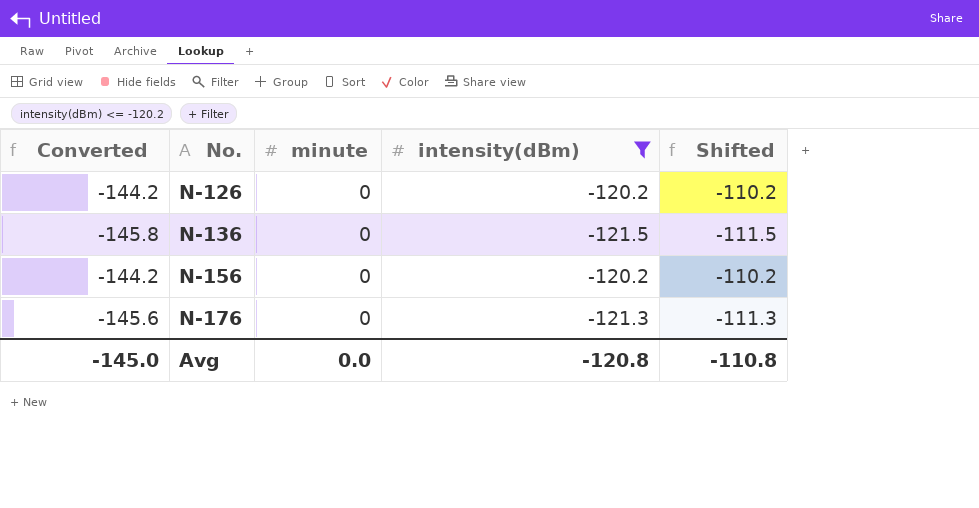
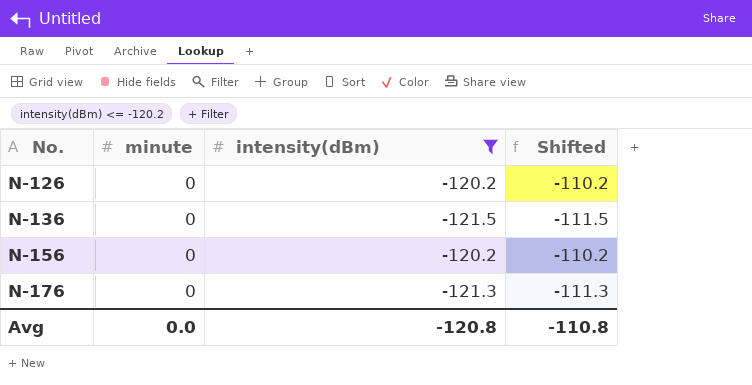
column Converted | formula: [intensity(dBm)] * 1.2 -> none

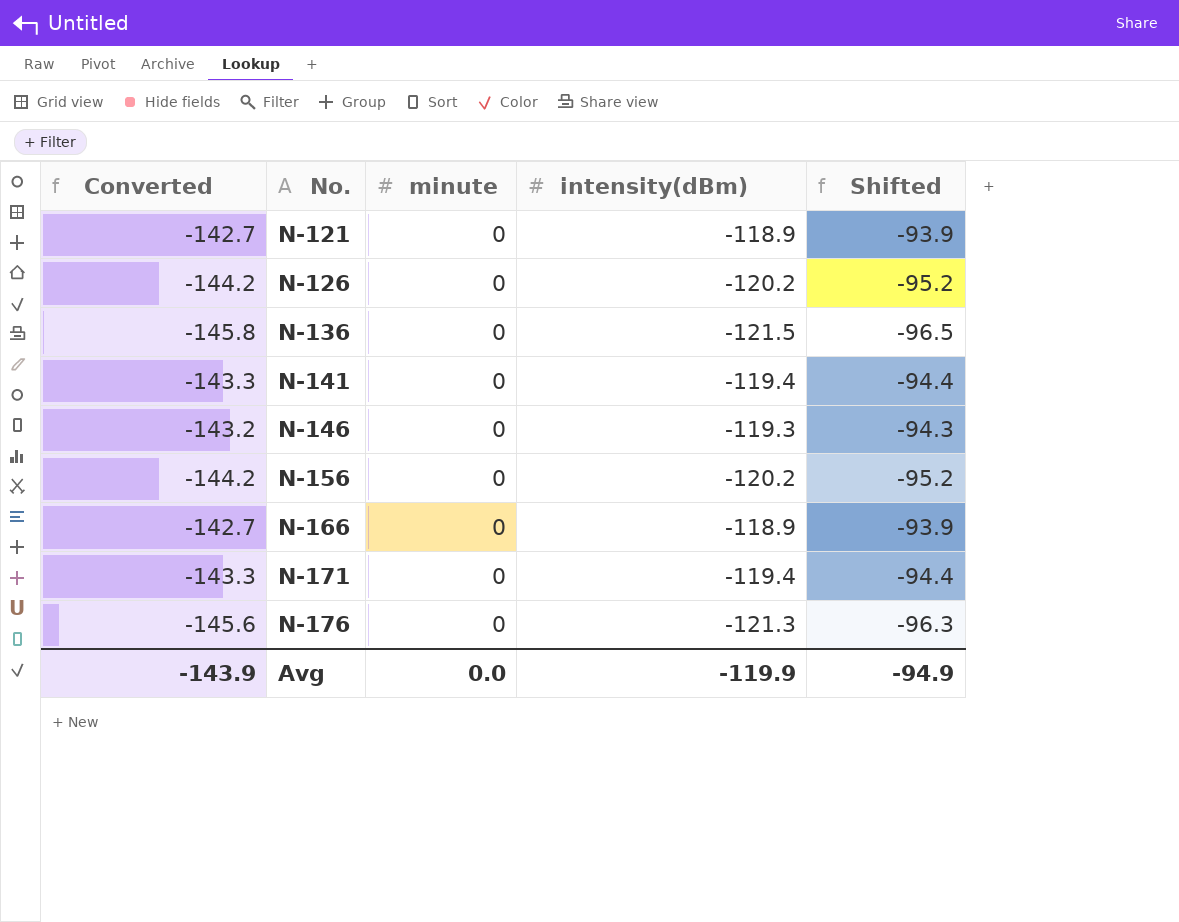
filter: intensity(dBm) <= -120.2 -> none
column Converted | formula: none -> [intensity(dBm)] * 1.2
column Shifted | formula: [intensity(dBm)] + 10 -> [intensity(dBm)] + 25
Avg | intensity(dBm): -120.8 -> -119.9
Avg | Shifted: -110.8 -> -94.9

